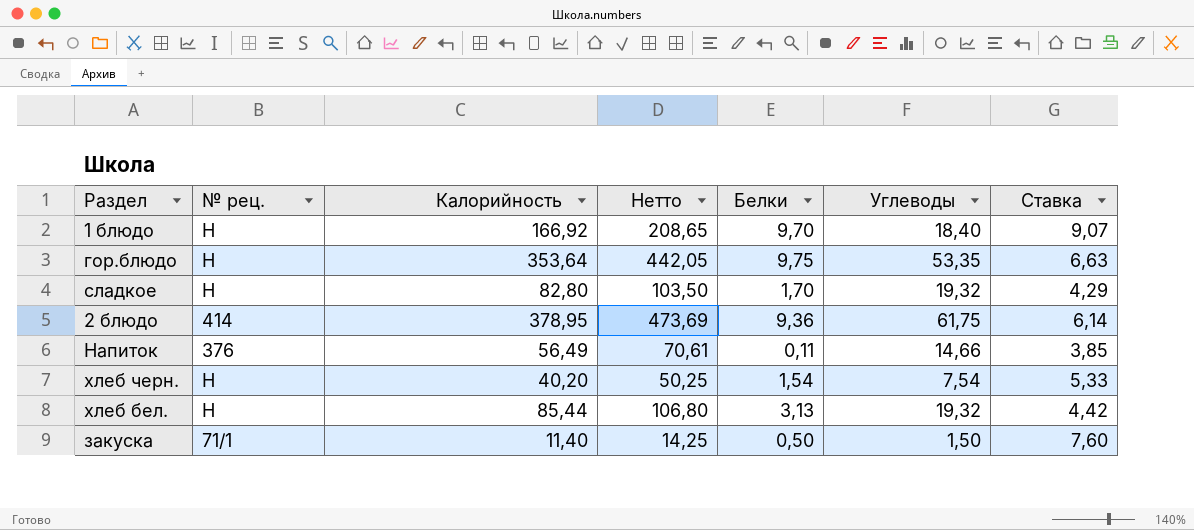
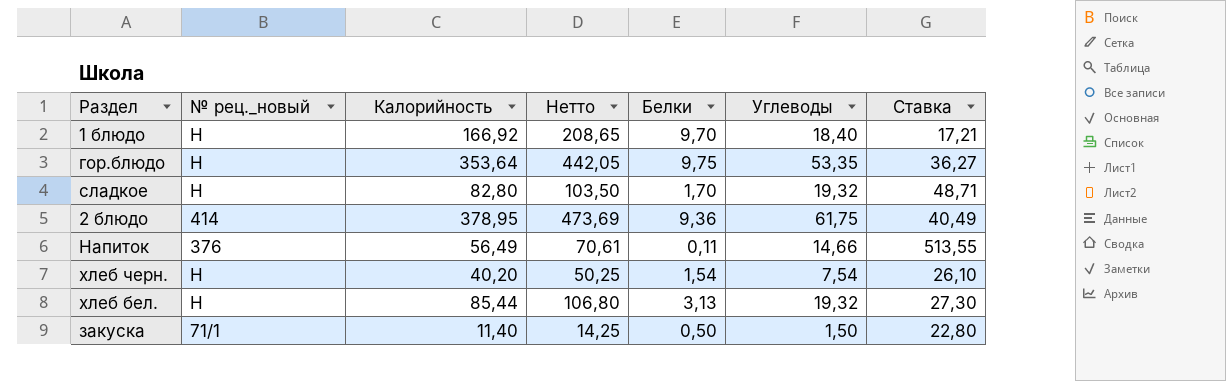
column name: № рец. -> № рец._новый
column Ставка | formula: [Калорийность] / [Углеводы] -> [Калорийность] / [Белки]

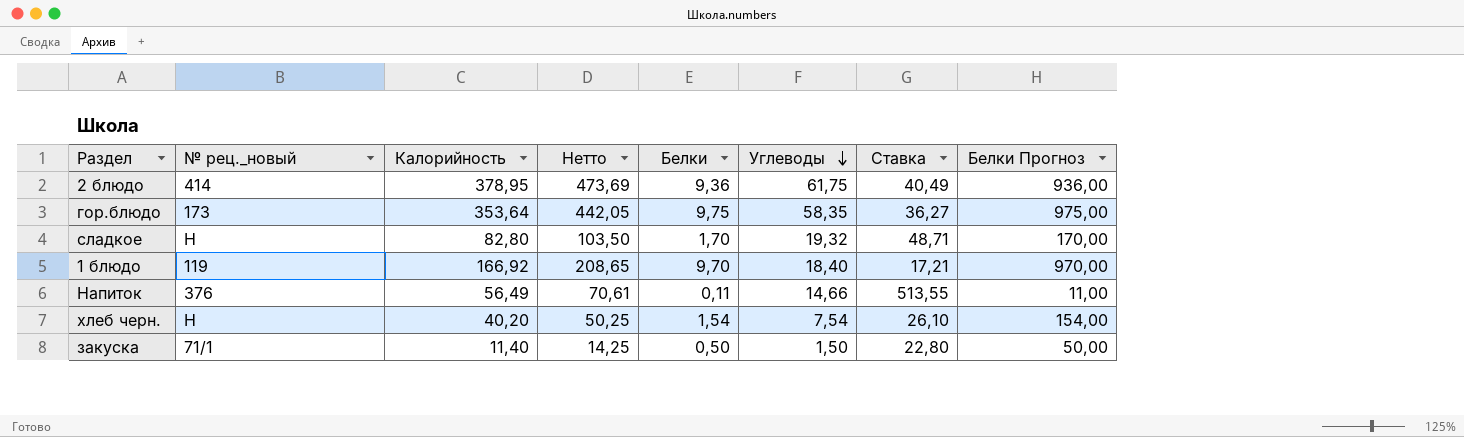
row order: none -> Углеводы descending
column Белки Прогноз | formula: none -> [Белки] * 100
row хлеб бел.: Н | 85,44 | 106,80 | 3,13 | 19,32 | 27,30 -> none
гор.блюдо | № рец._новый: Н -> 173
гор.блюдо | Углеводы: 53,35 -> 58,35
1 блюдо | № рец._новый: Н -> 119

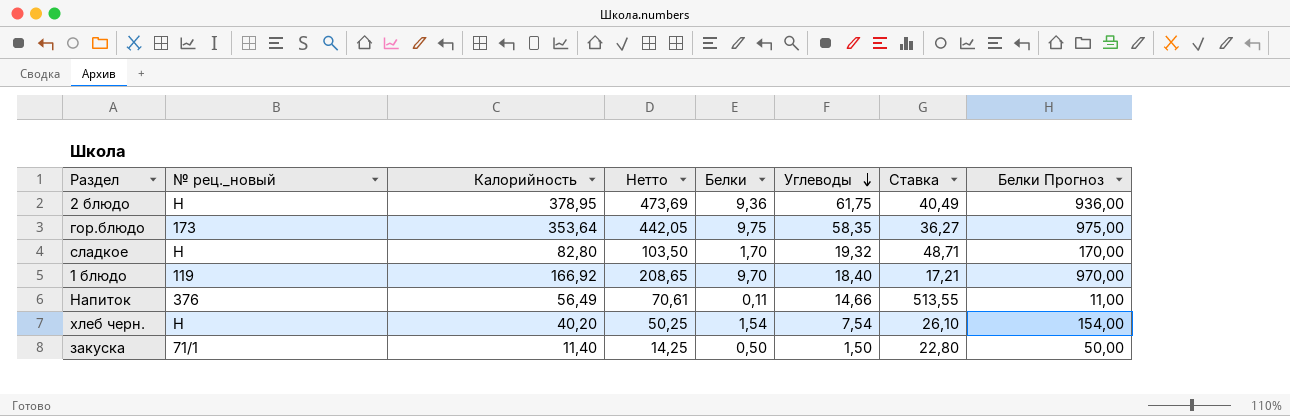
2 блюдо | № рец._новый: 414 -> Н

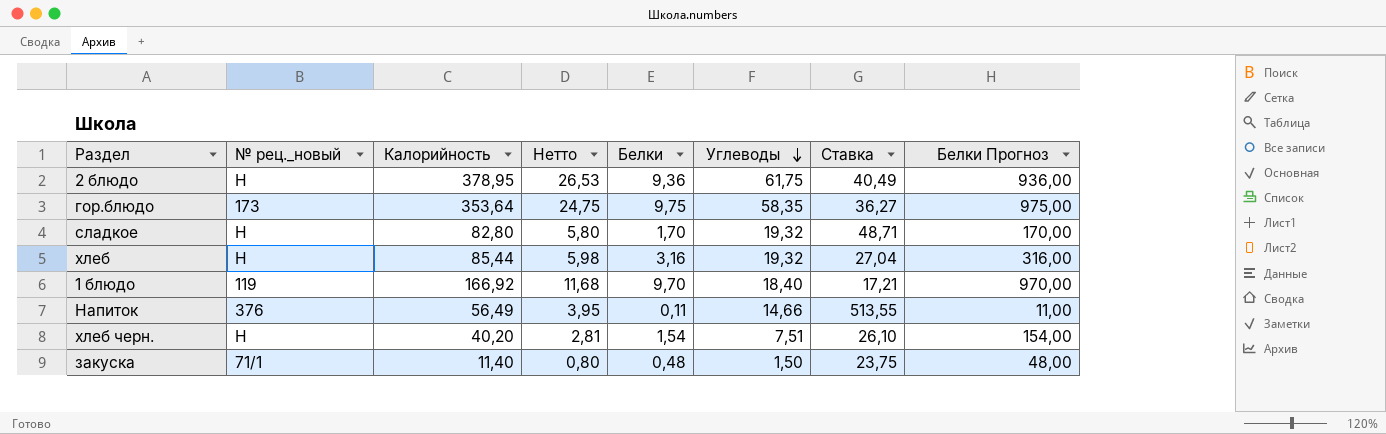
column Нетто | formula: [Калорийность] * 1,25 -> [Калорийность] * 0,07
row хлеб: none -> Н | 85,44 | 5,98 | 3,16 | 19,32 | 27,04 | 316,00
хлеб черн. | Углеводы: 7,54 -> 7,51
закуска | Белки: 0,50 -> 0,48
закуска | Ставка: 22,80 -> 23,75
закуска | Белки Прогноз: 50,00 -> 48,00

